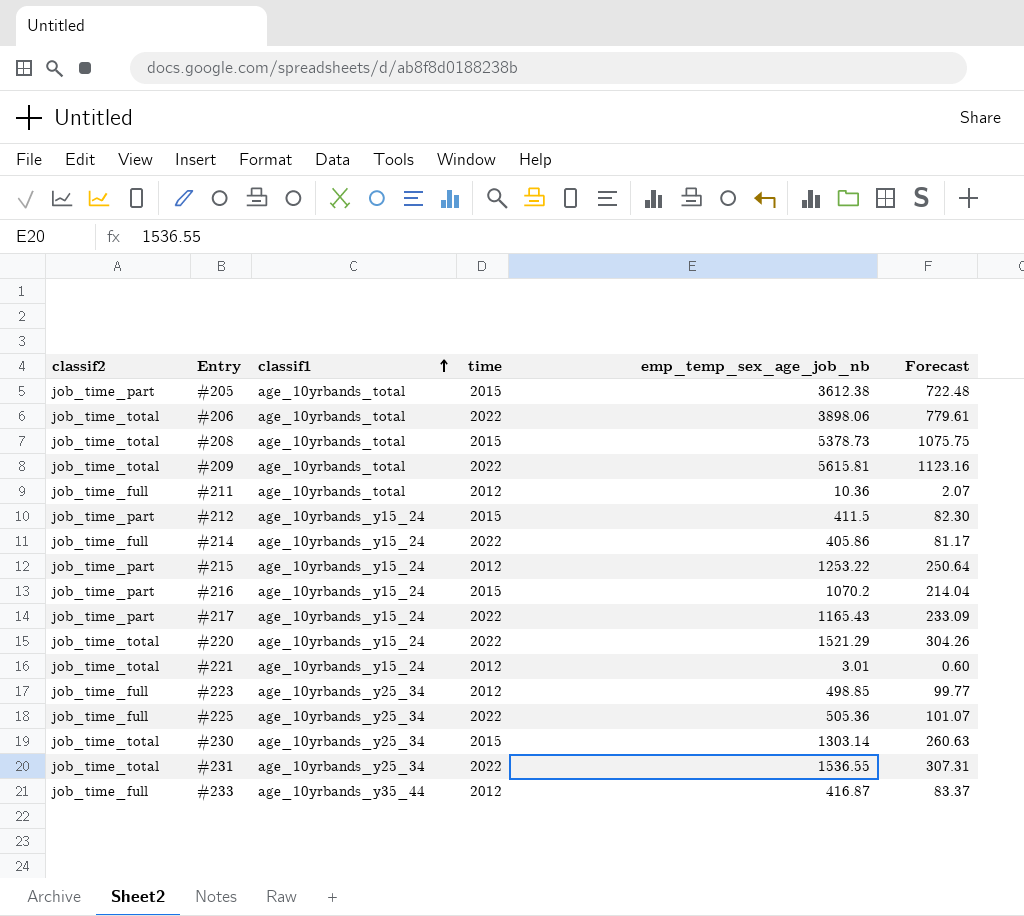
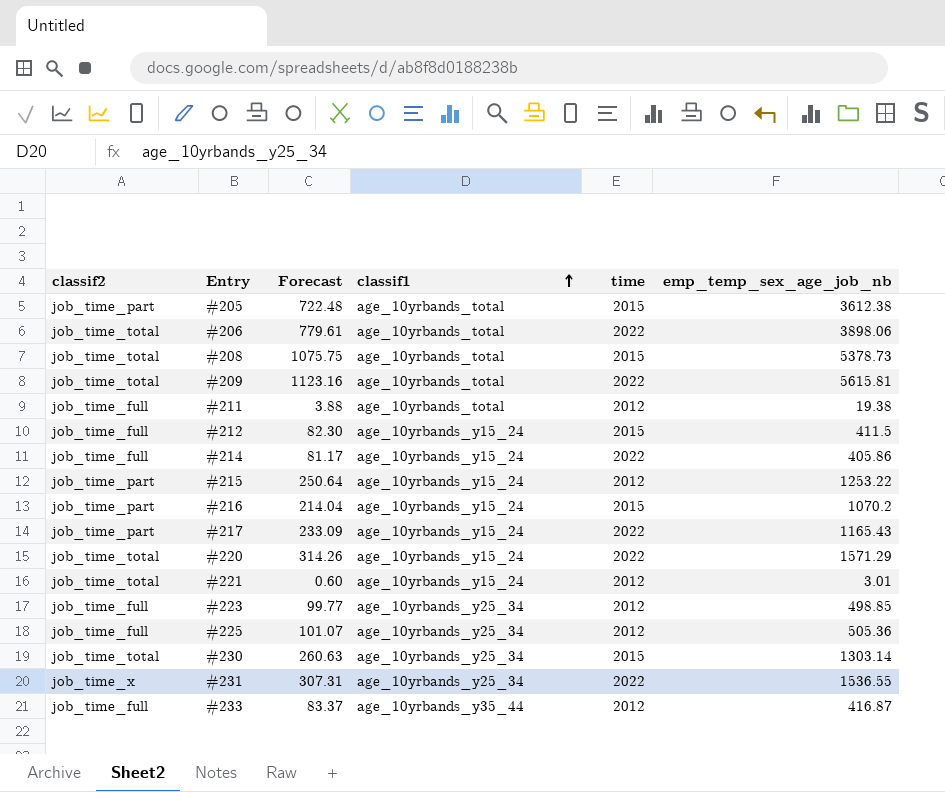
column Forecast | position: 6 -> 3
#211 | Forecast: 2.07 -> 3.88
#211 | emp_temp_sex_age_job_nb: 10.36 -> 19.38
#212 | classif2: job_time_part -> job_time_full
#220 | Forecast: 304.26 -> 314.26
#220 | emp_temp_sex_age_job_nb: 1521.29 -> 1571.29
#225 | time: 2022 -> 2012
#231 | classif2: job_time_total -> job_time_x

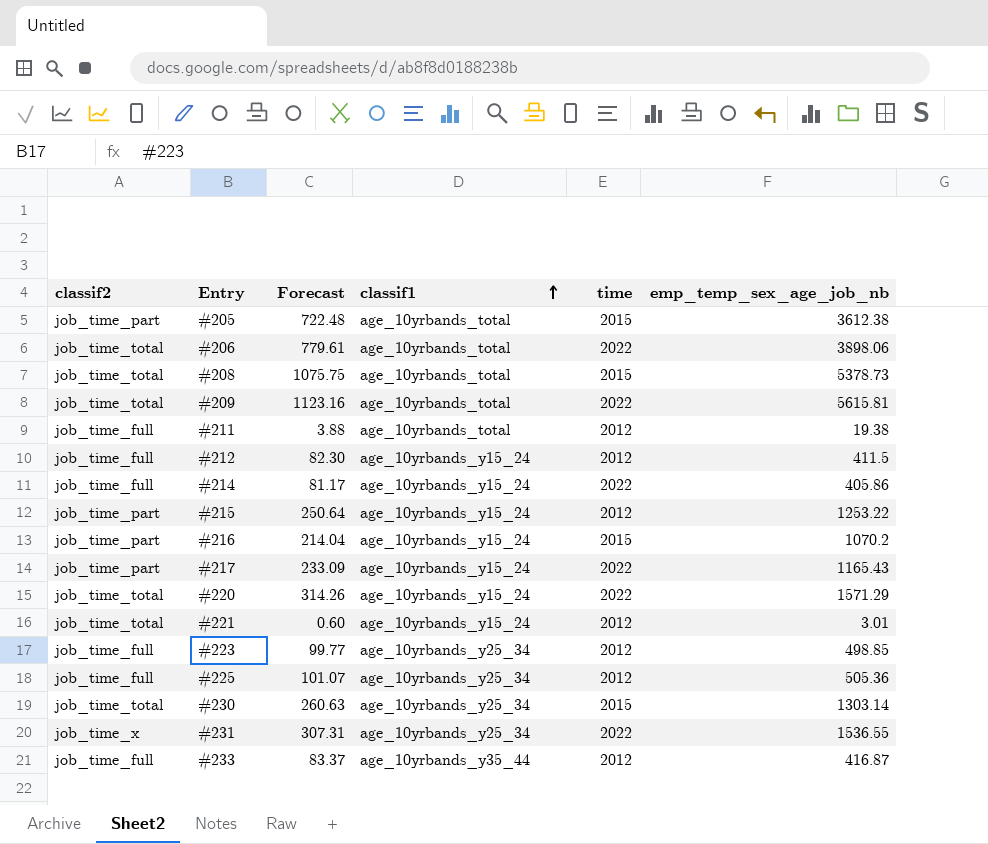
#212 | time: 2015 -> 2012

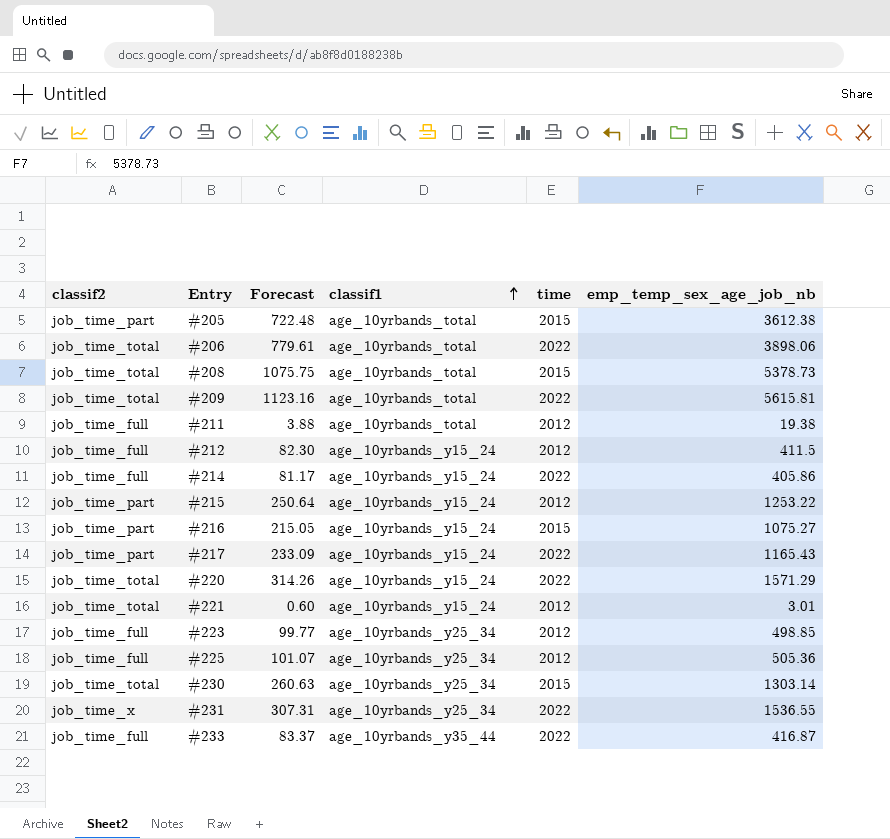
#216 | Forecast: 214.04 -> 215.05
#216 | emp_temp_sex_age_job_nb: 1070.2 -> 1075.27
#233 | time: 2012 -> 2022

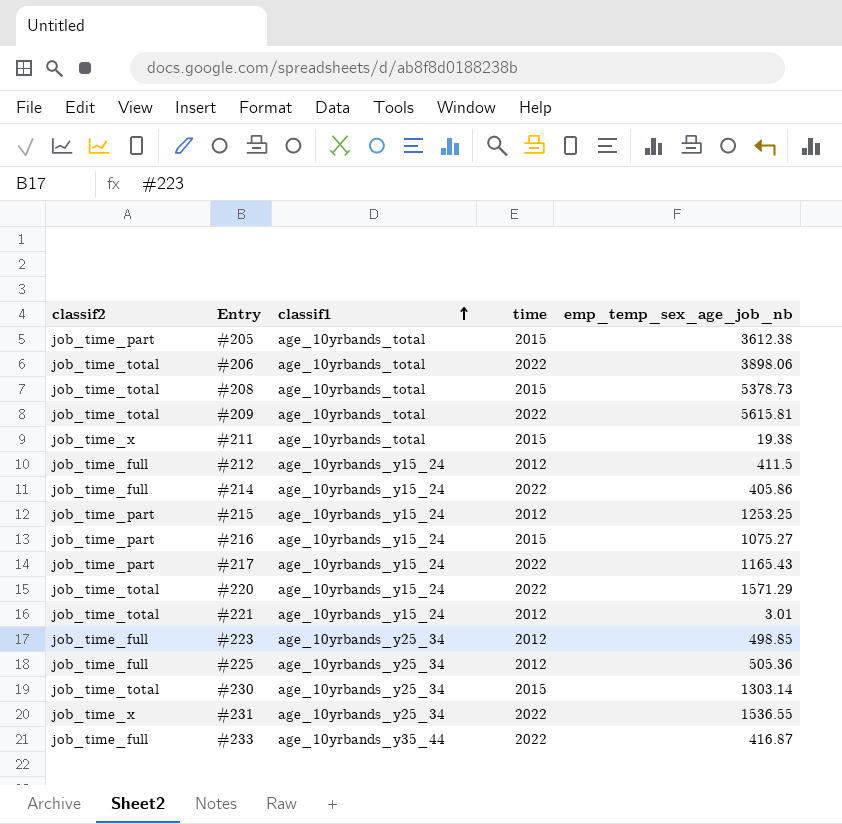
column Forecast | formula: [emp_temp_sex_age_job_nb] * 0.2 -> none
#211 | classif2: job_time_full -> job_time_x
#211 | time: 2012 -> 2015
#215 | emp_temp_sex_age_job_nb: 1253.22 -> 1253.25

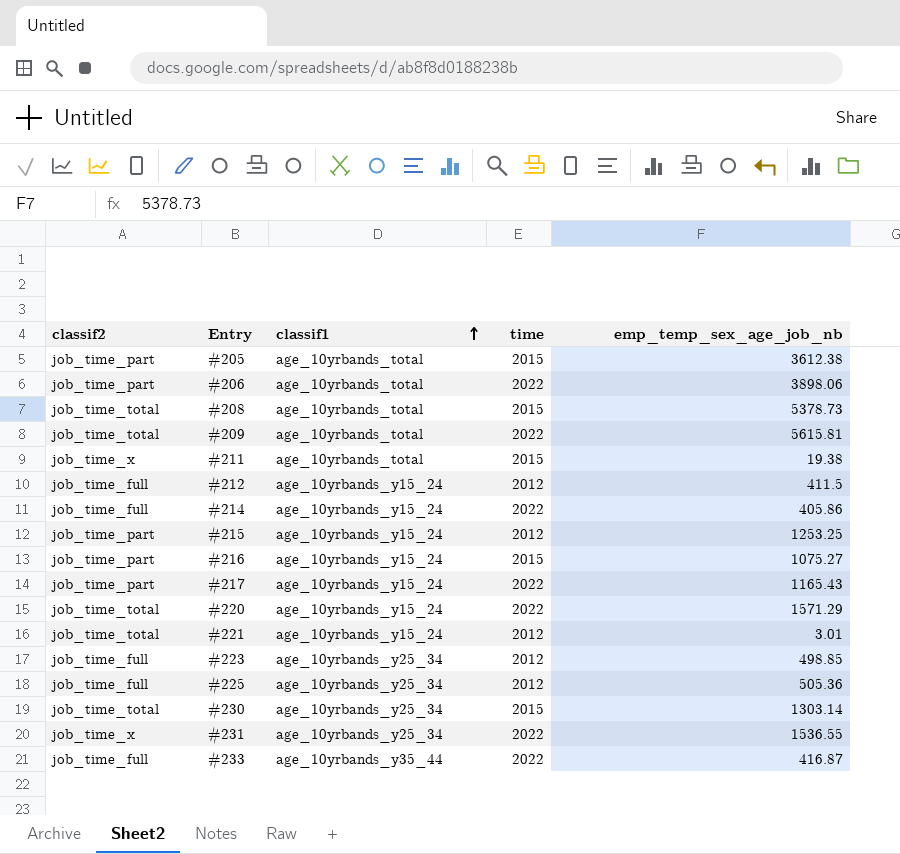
#206 | classif2: job_time_total -> job_time_part

